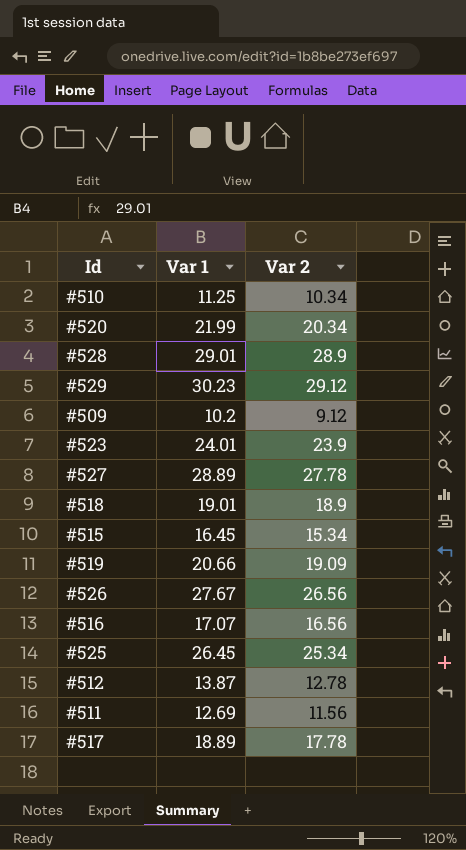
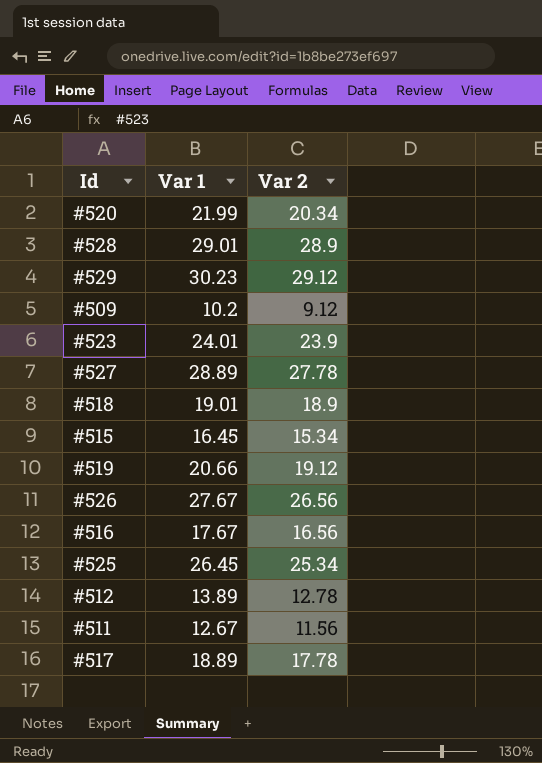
row #510: 11.25 | 10.34 -> none
#519 | Var 2: 19.09 -> 19.12
#516 | Var 1: 17.07 -> 17.67
#512 | Var 1: 13.87 -> 13.89
#511 | Var 1: 12.69 -> 12.67

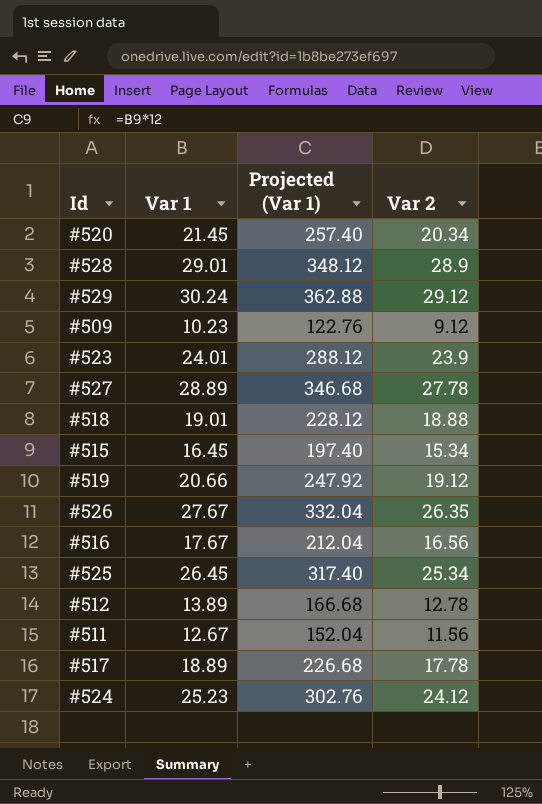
column Projected (Var 1) | formula: none -> [Var 1] * 12
#520 | Var 1: 21.99 -> 21.45
#529 | Var 1: 30.23 -> 30.24
#509 | Var 1: 10.2 -> 10.23
#518 | Var 2: 18.9 -> 18.88
#526 | Var 2: 26.56 -> 26.35
row #524: none -> 25.23 | 302.76 | 24.12

